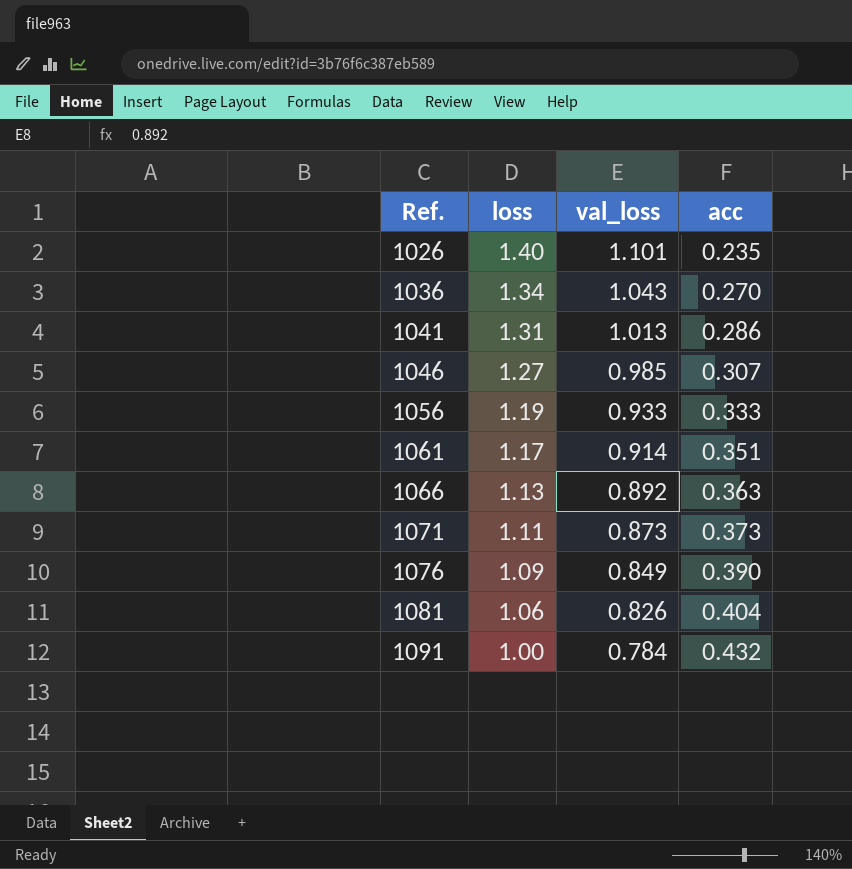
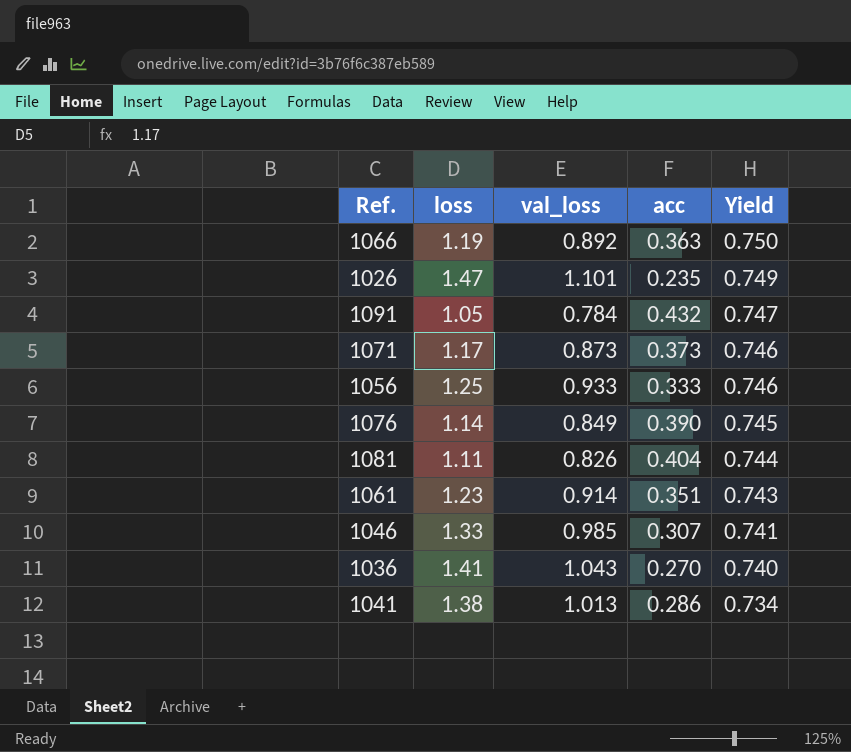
row order: Ref. ascending -> Yield descending
column Yield | formula: none -> [val_loss] / [loss]
1066 | loss: 1.13 -> 1.19
1026 | loss: 1.40 -> 1.47
1091 | loss: 1.00 -> 1.05
1071 | loss: 1.11 -> 1.17
1056 | loss: 1.19 -> 1.25
1076 | loss: 1.09 -> 1.14
1081 | loss: 1.06 -> 1.11
1061 | loss: 1.17 -> 1.23
1046 | loss: 1.27 -> 1.33
1036 | loss: 1.34 -> 1.41
1041 | loss: 1.31 -> 1.38

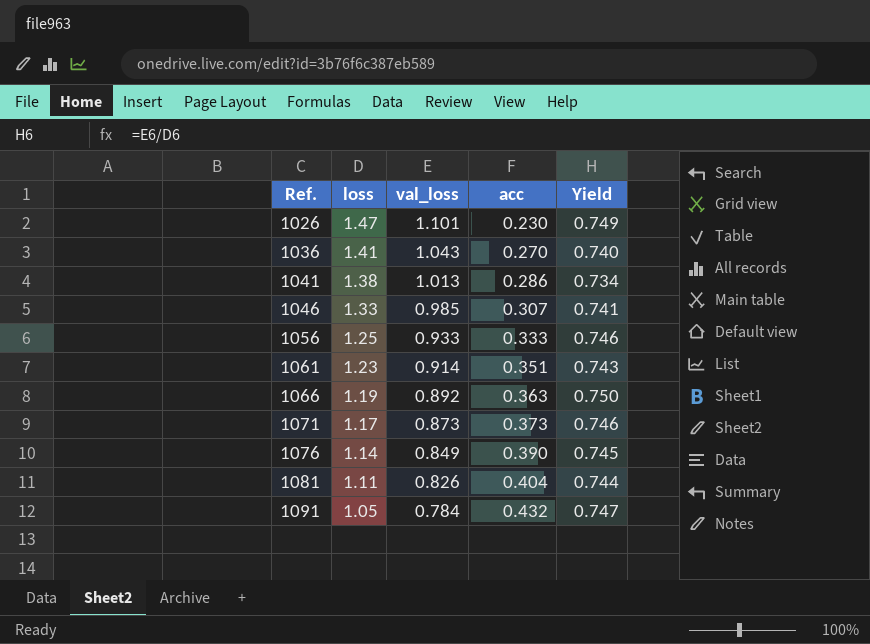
row order: Yield descending -> Ref. ascending
1026 | acc: 0.235 -> 0.230

